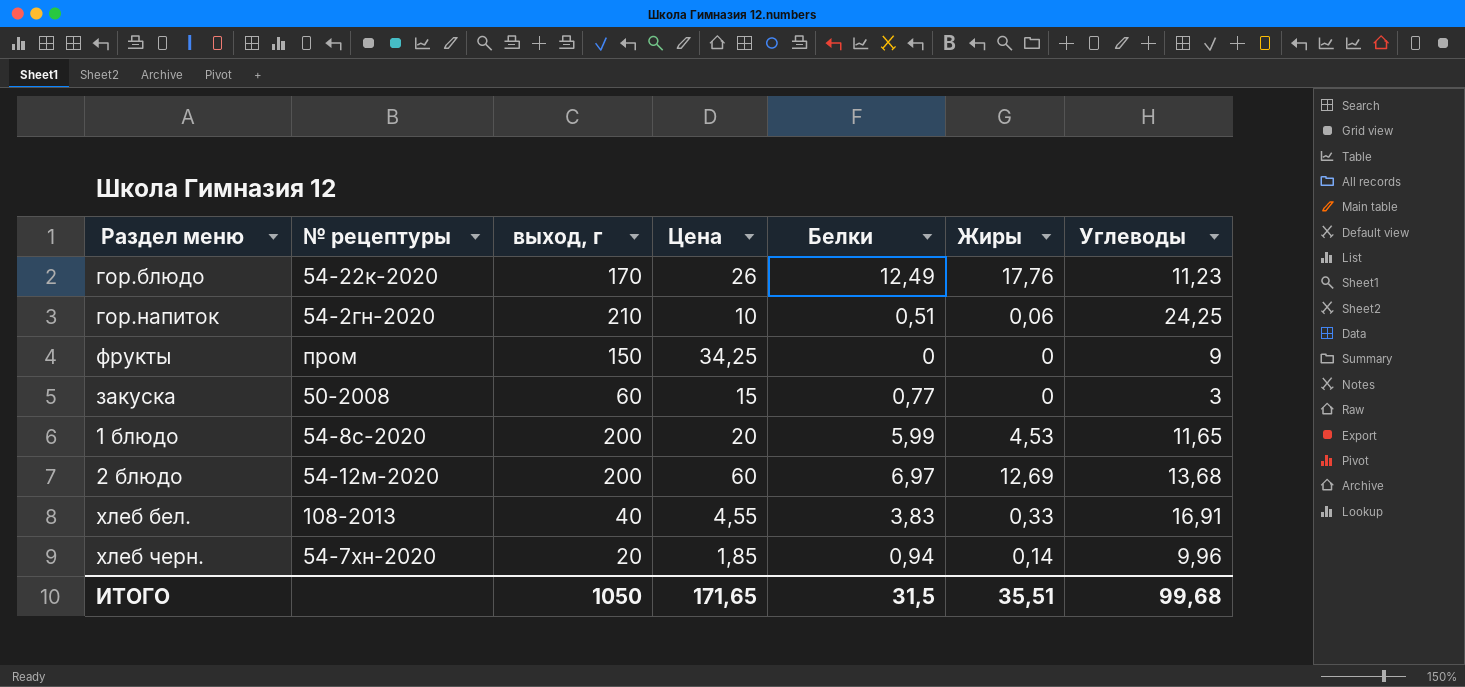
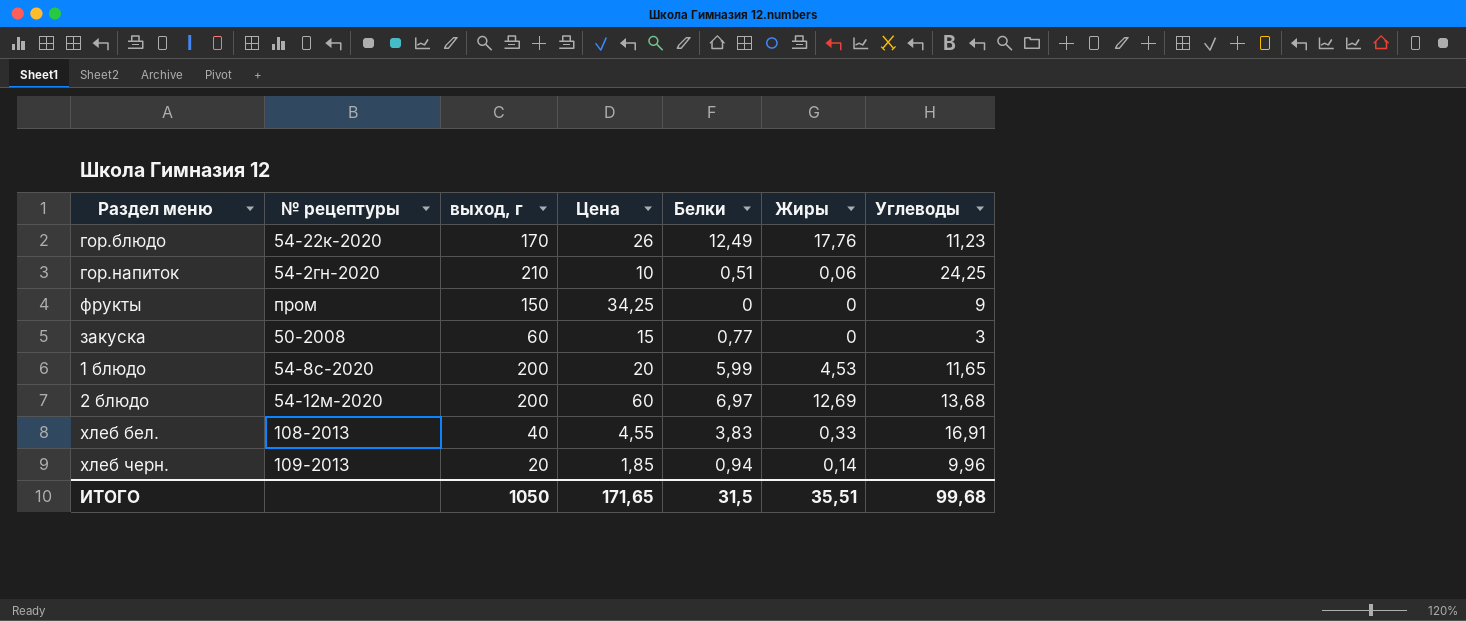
хлеб черн. | № рецептуры: 54-7хн-2020 -> 109-2013

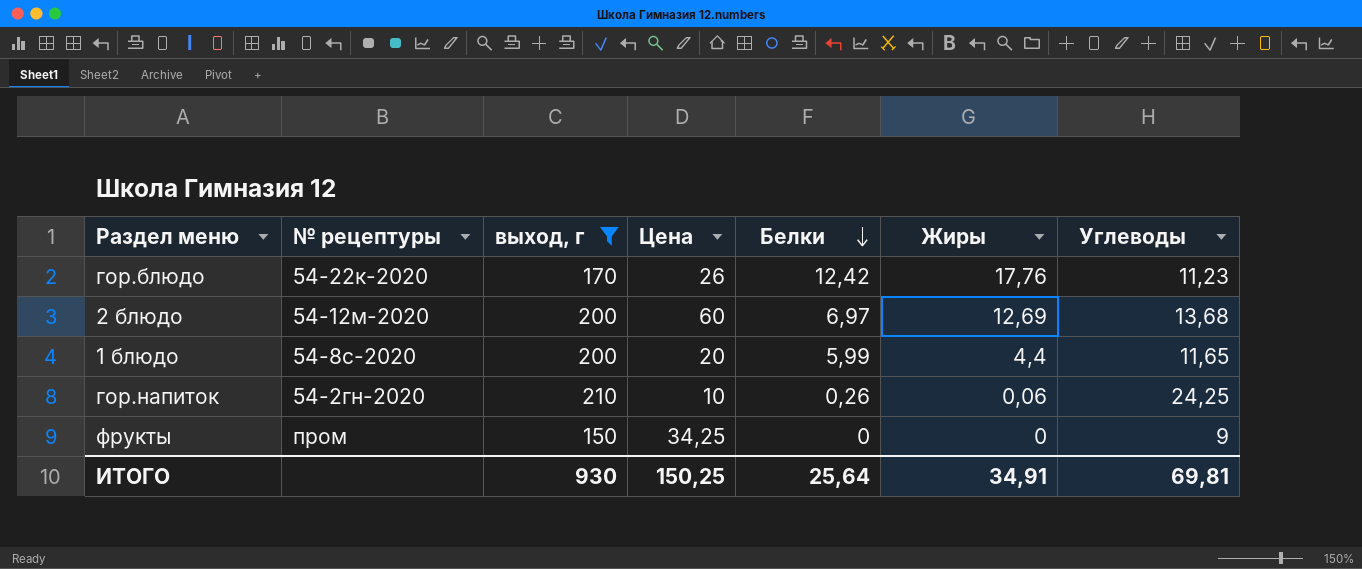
filter: none -> выход, г >= 150
row order: none -> Белки descending
гор.блюдо | Белки: 12,49 -> 12,42
1 блюдо | Жиры: 4,53 -> 4,4
гор.напиток | Белки: 0,51 -> 0,26
ИТОГО | выход, г: 1050 -> 930
ИТОГО | Цена: 171,65 -> 150,25
ИТОГО | Белки: 31,5 -> 25,64
ИТОГО | Жиры: 35,51 -> 34,91
ИТОГО | Углеводы: 99,68 -> 69,81

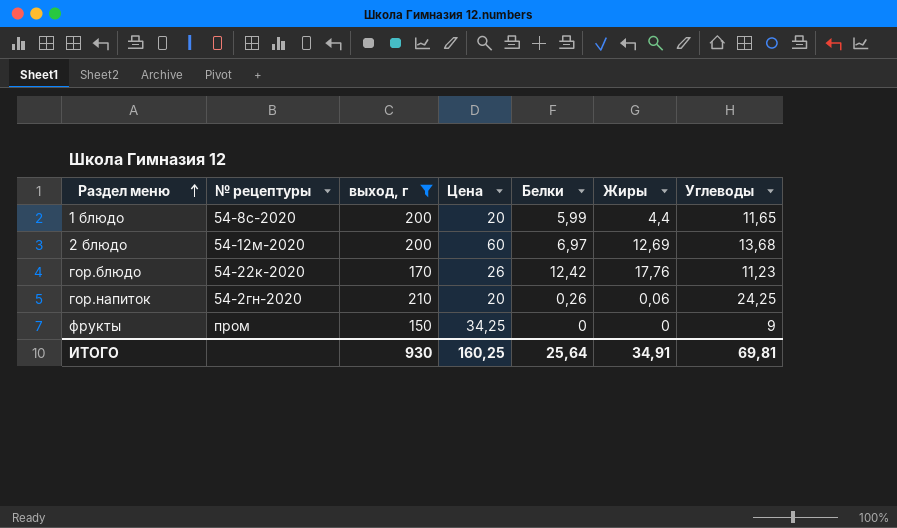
row order: Белки descending -> Раздел меню ascending
гор.напиток | Цена: 10 -> 20
ИТОГО | Цена: 150,25 -> 160,25

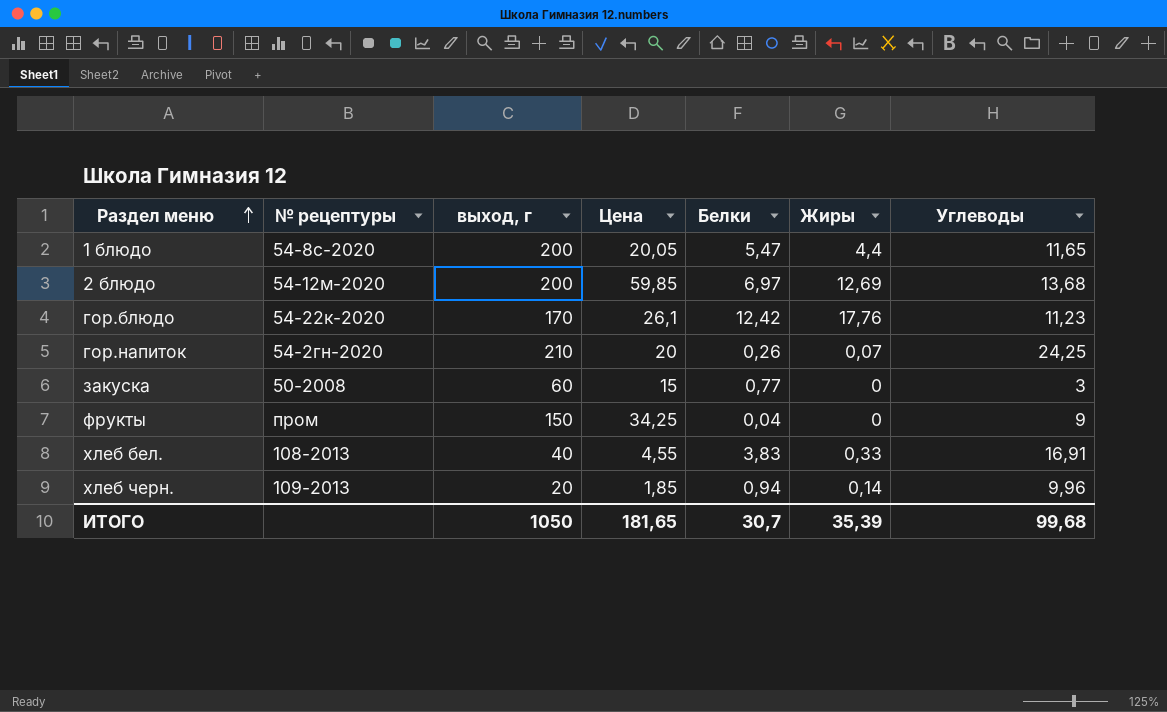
filter: выход, г >= 150 -> none
1 блюдо | Цена: 20 -> 20,05
1 блюдо | Белки: 5,99 -> 5,47
2 блюдо | Цена: 60 -> 59,85
гор.блюдо | Цена: 26 -> 26,1
гор.напиток | Жиры: 0,06 -> 0,07
фрукты | Белки: 0 -> 0,04
ИТОГО | выход, г: 930 -> 1050
ИТОГО | Цена: 160,25 -> 181,65
ИТОГО | Белки: 25,64 -> 30,7
ИТОГО | Жиры: 34,91 -> 35,39
ИТОГО | Углеводы: 69,81 -> 99,68

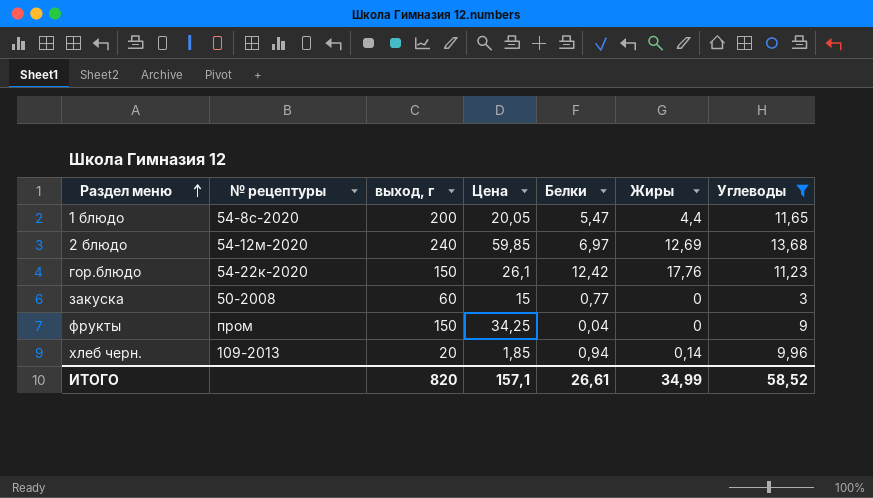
filter: none -> Углеводы <= 13,68
2 блюдо | выход, г: 200 -> 240
гор.блюдо | выход, г: 170 -> 150
ИТОГО | выход, г: 1050 -> 820
ИТОГО | Цена: 181,65 -> 157,1
ИТОГО | Белки: 30,7 -> 26,61
ИТОГО | Жиры: 35,39 -> 34,99
ИТОГО | Углеводы: 99,68 -> 58,52

